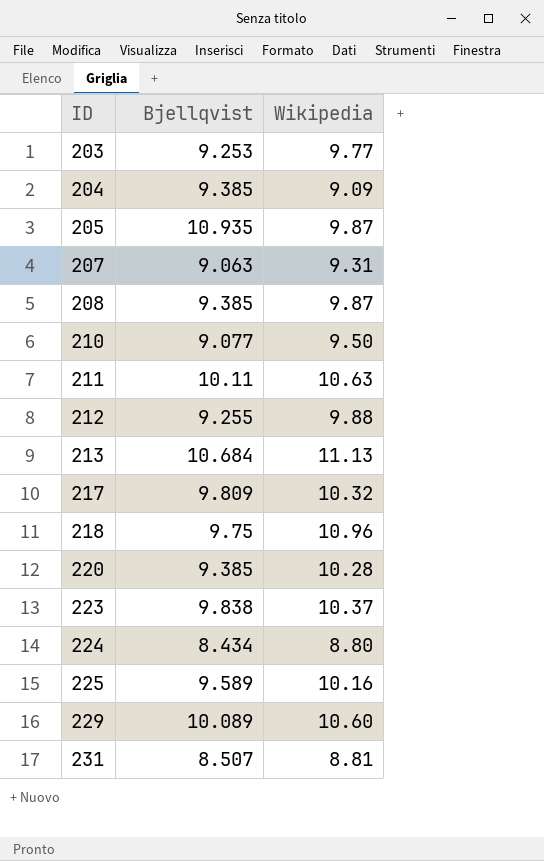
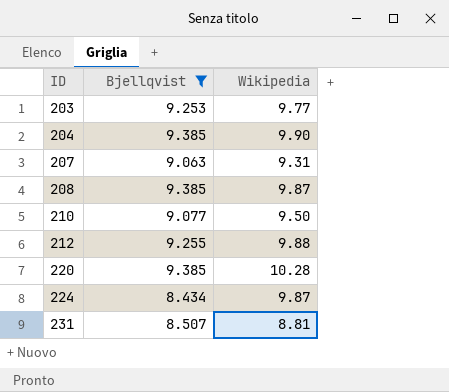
filter: none -> Bjellqvist <= 9.385
204 | Wikipedia: 9.09 -> 9.90
224 | Wikipedia: 8.80 -> 9.87

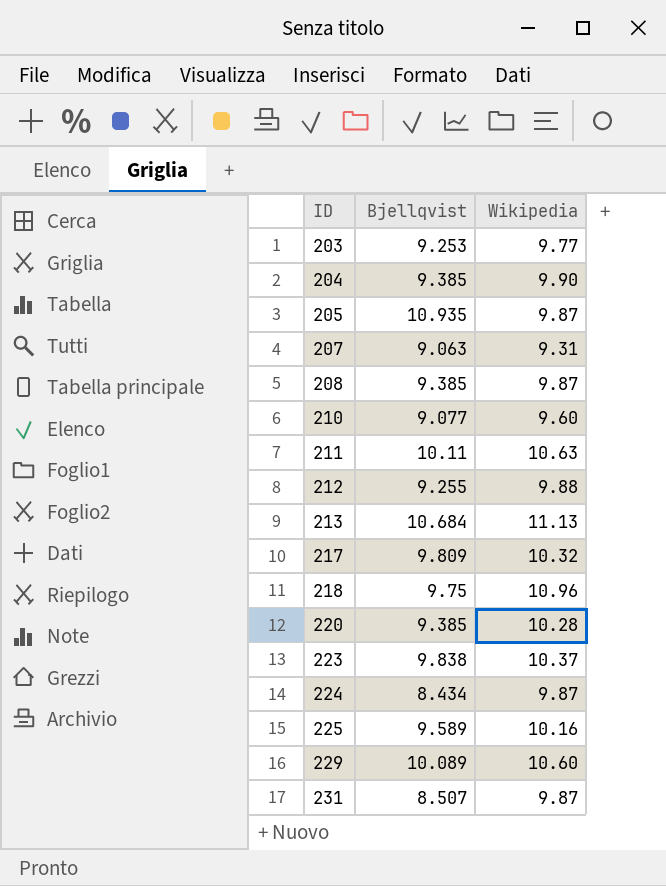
filter: Bjellqvist <= 9.385 -> none
210 | Wikipedia: 9.50 -> 9.60
231 | Wikipedia: 8.81 -> 9.87

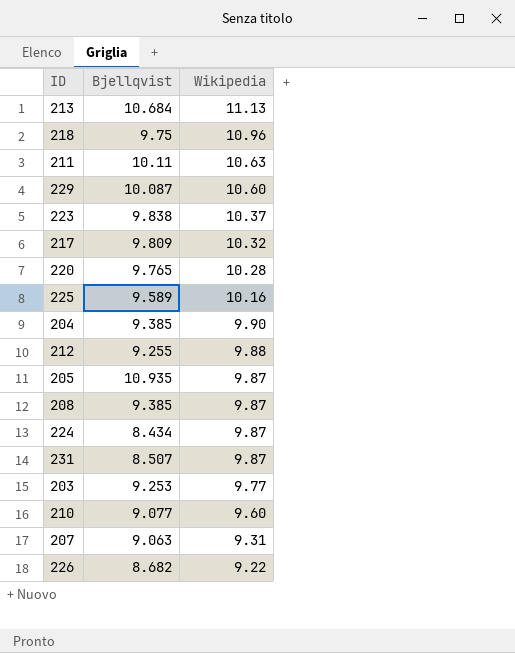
row order: ID ascending -> Wikipedia descending
229 | Bjellqvist: 10.089 -> 10.087
220 | Bjellqvist: 9.385 -> 9.765
row 226: none -> 8.682 | 9.22

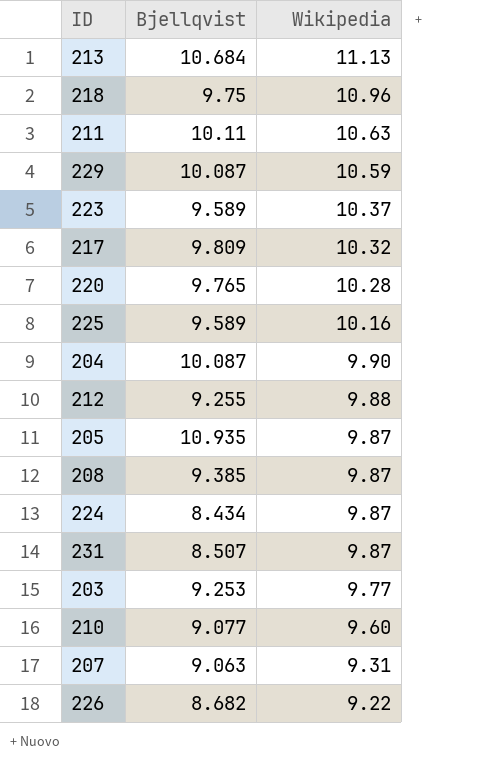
229 | Wikipedia: 10.60 -> 10.59
223 | Bjellqvist: 9.838 -> 9.589
204 | Bjellqvist: 9.385 -> 10.087

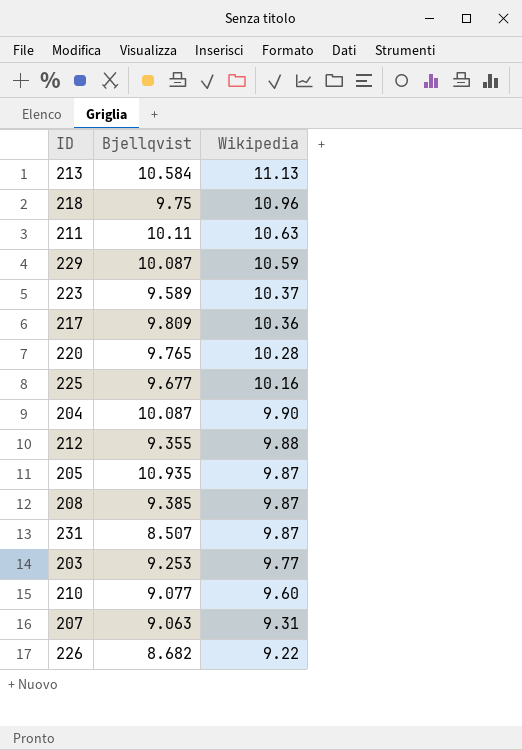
row 224: 8.434 | 9.87 -> none
213 | Bjellqvist: 10.684 -> 10.584
217 | Wikipedia: 10.32 -> 10.36
225 | Bjellqvist: 9.589 -> 9.677
212 | Bjellqvist: 9.255 -> 9.355

